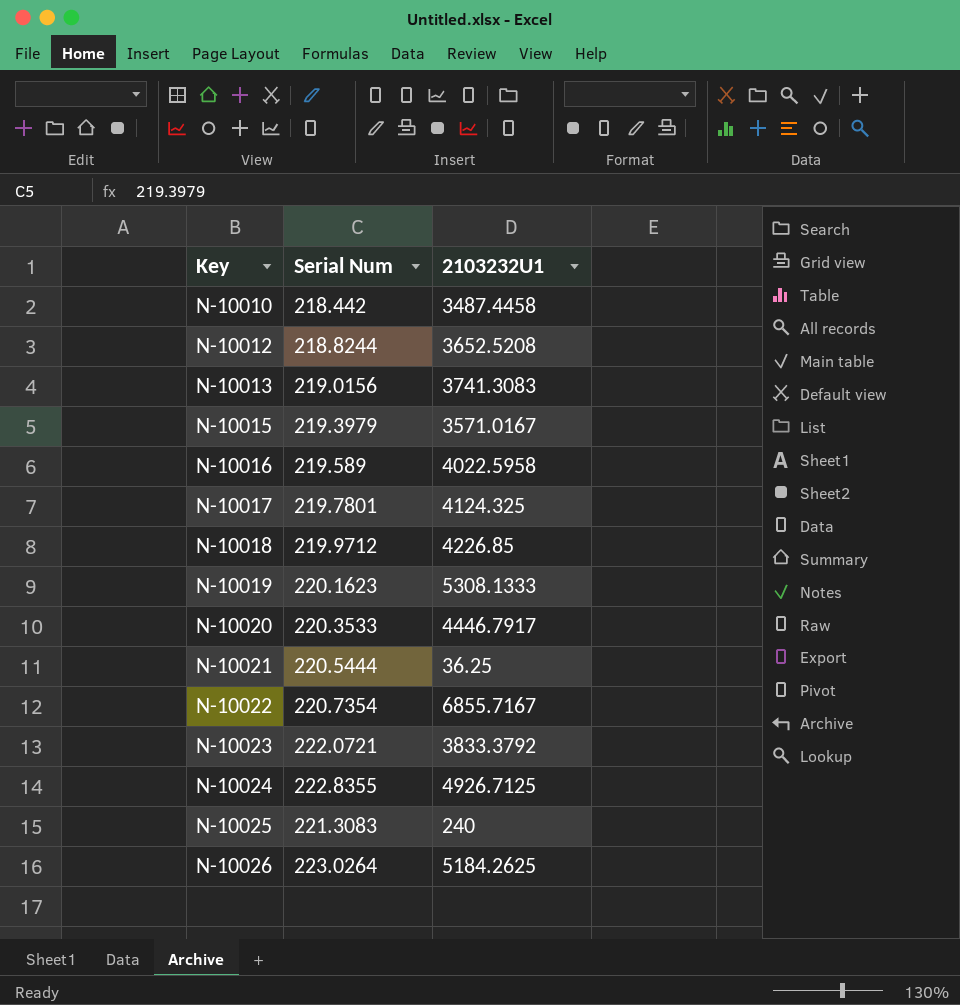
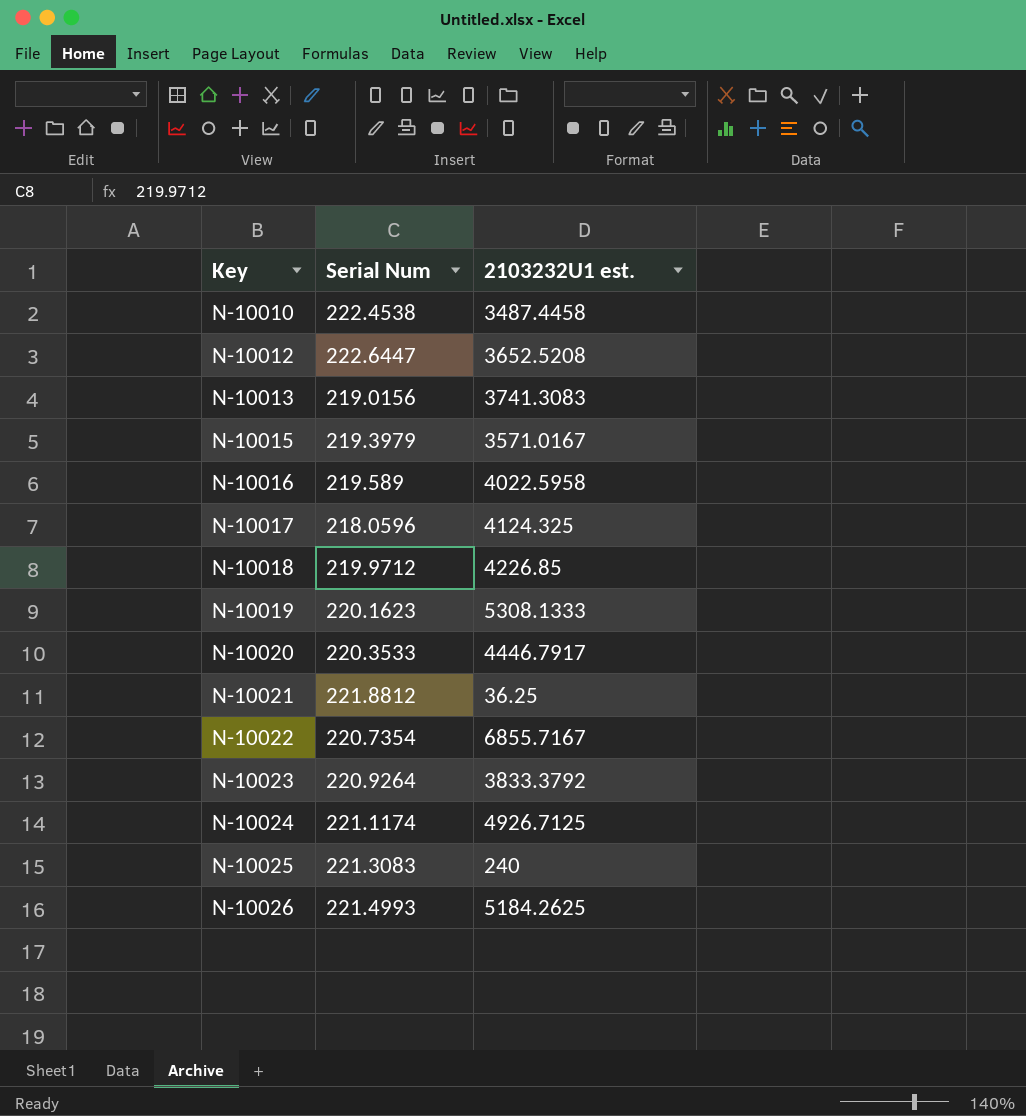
column name: 2103232U1 -> 2103232U1 est.
N-10010 | Serial Num: 218.442 -> 222.4538
N-10012 | Serial Num: 218.8244 -> 222.6447
N-10017 | Serial Num: 219.7801 -> 218.0596
N-10021 | Serial Num: 220.5444 -> 221.8812
N-10023 | Serial Num: 222.0721 -> 220.9264
N-10024 | Serial Num: 222.8355 -> 221.1174
N-10026 | Serial Num: 223.0264 -> 221.4993

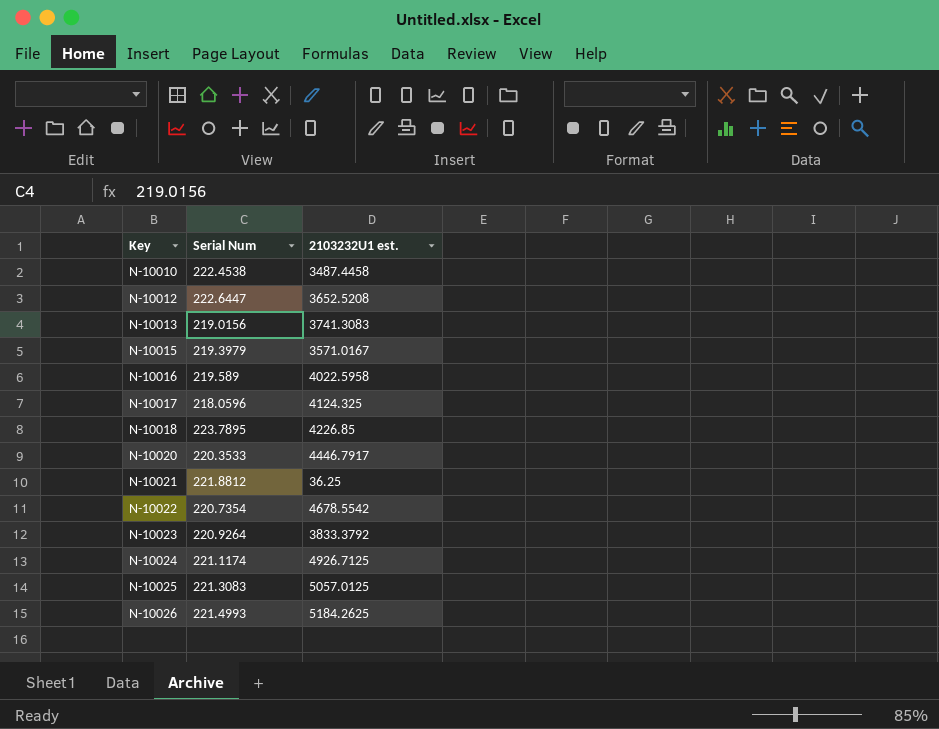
row N-10019: 220.1623 | 5308.1333 -> none
N-10018 | Serial Num: 219.9712 -> 223.7895
N-10022 | 2103232U1 est.: 6855.7167 -> 4678.5542
N-10025 | 2103232U1 est.: 240 -> 5057.0125

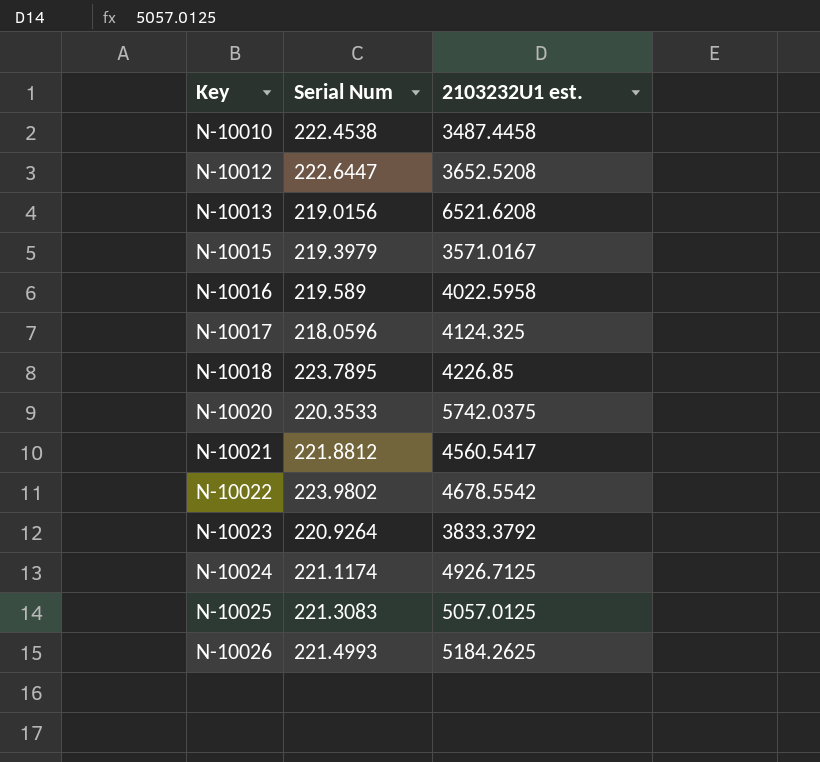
N-10013 | 2103232U1 est.: 3741.3083 -> 6521.6208
N-10020 | 2103232U1 est.: 4446.7917 -> 5742.0375
N-10021 | 2103232U1 est.: 36.25 -> 4560.5417
N-10022 | Serial Num: 220.7354 -> 223.9802

